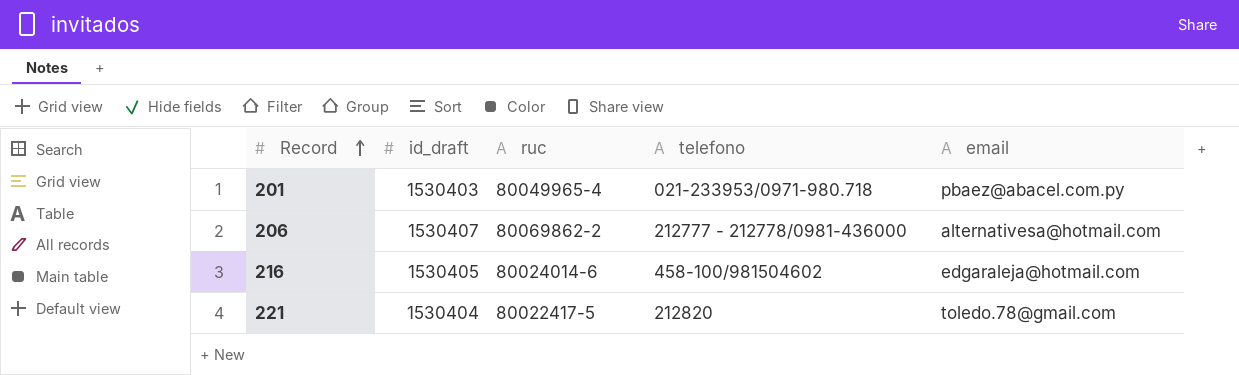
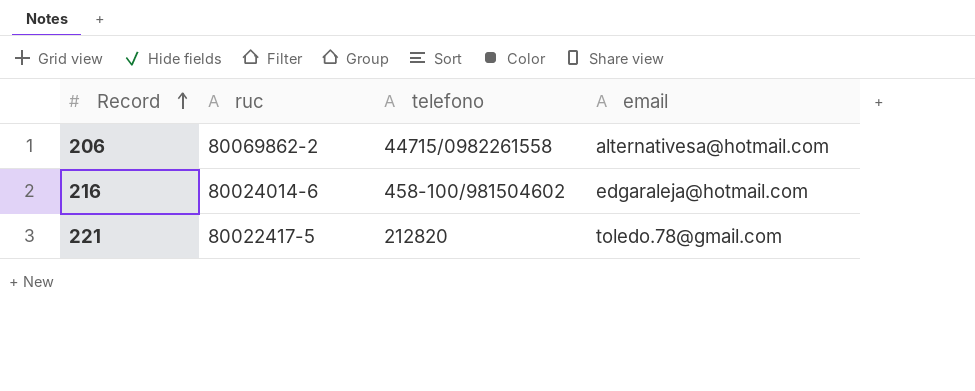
column id_draft | position: 2 -> none
row 201: 1530403 | 80049965-4 | 021-233953/0971-980.718 | pbaez@abacel.com.py -> none
206 | telefono: 212777 - 212778/0981-436000 -> 44715/0982261558

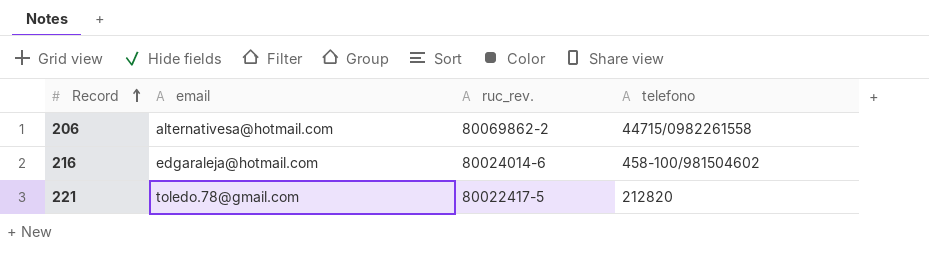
column email | position: 4 -> 2
column name: ruc -> ruc_rev.

